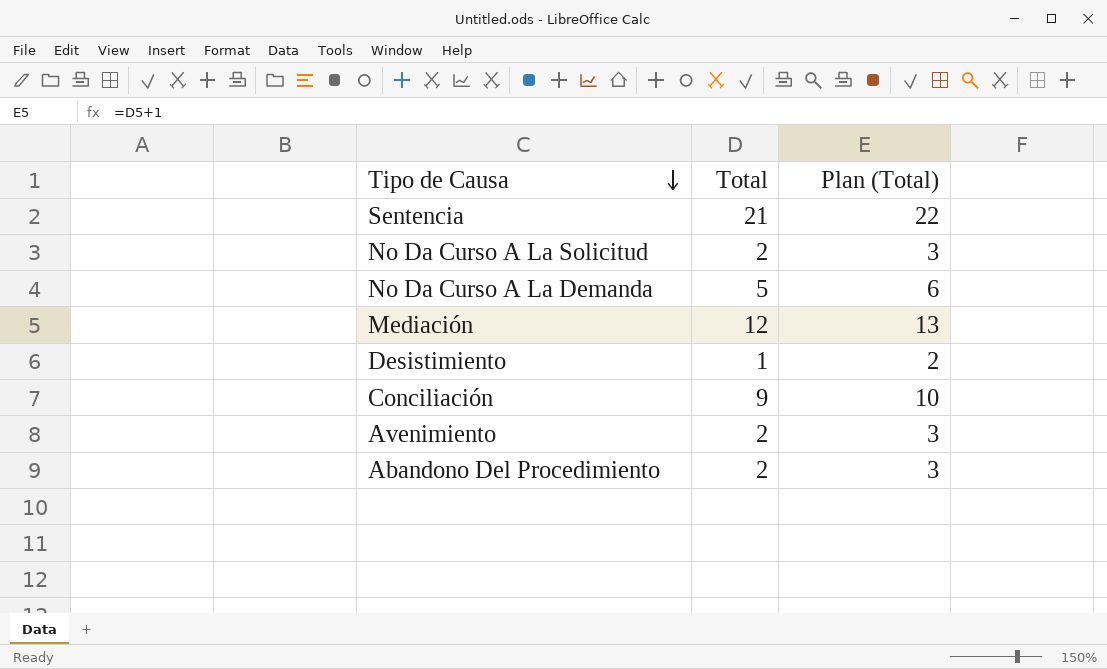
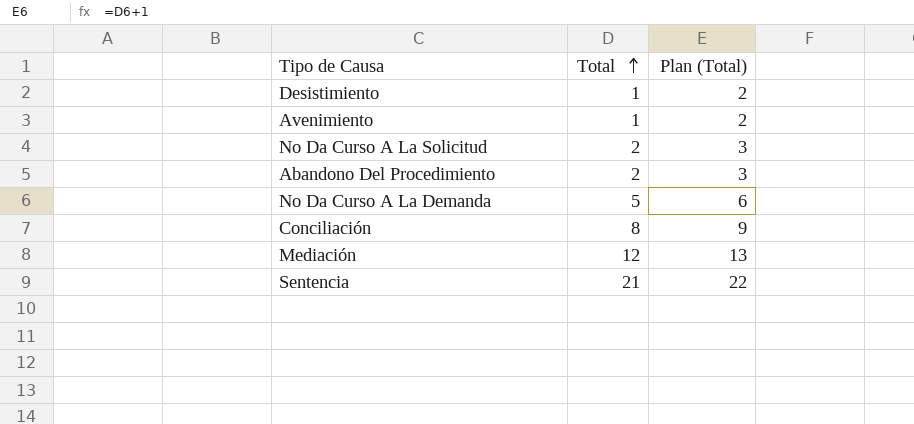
row order: Tipo de Causa descending -> Total ascending
Avenimiento | Total: 2 -> 1
Avenimiento | Plan (Total): 3 -> 2
Conciliación | Total: 9 -> 8
Conciliación | Plan (Total): 10 -> 9

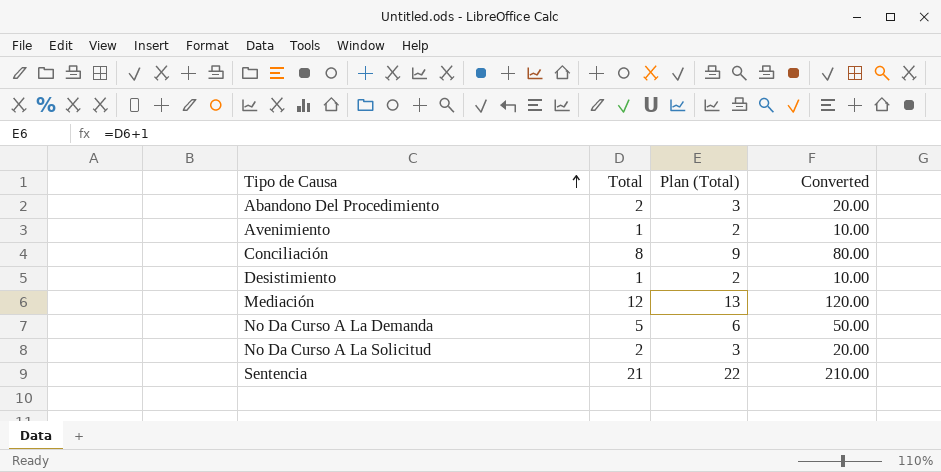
row order: Total ascending -> Tipo de Causa ascending
column Converted | formula: none -> [Total] * 10

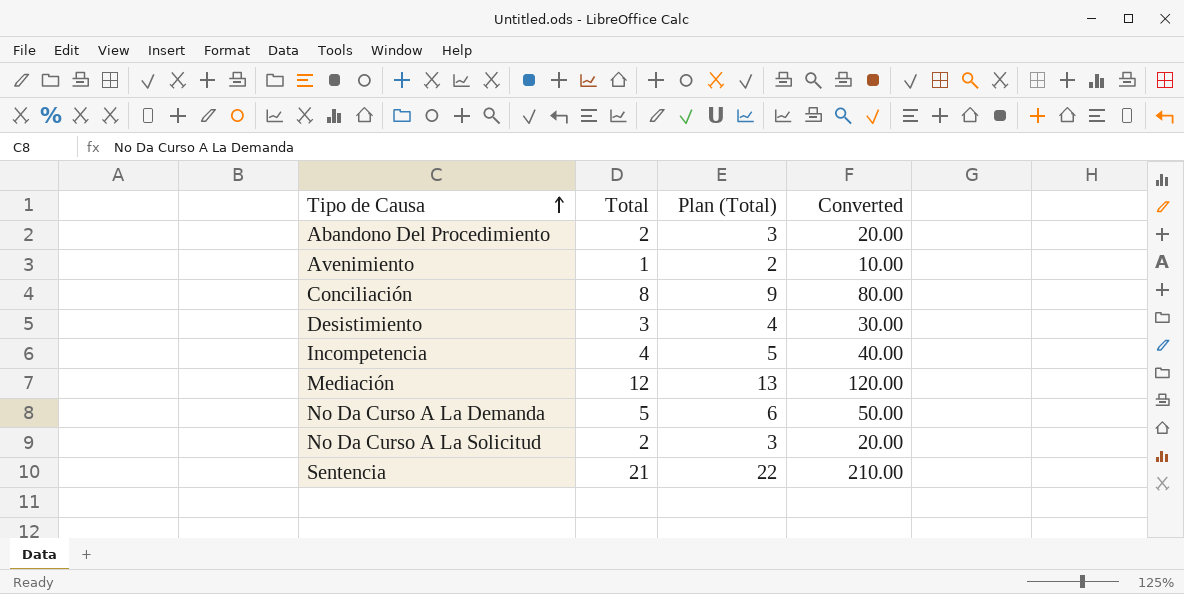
Desistimiento | Total: 1 -> 3
Desistimiento | Plan (Total): 2 -> 4
Desistimiento | Converted: 10.00 -> 30.00
row Incompetencia: none -> 4 | 5 | 40.00

